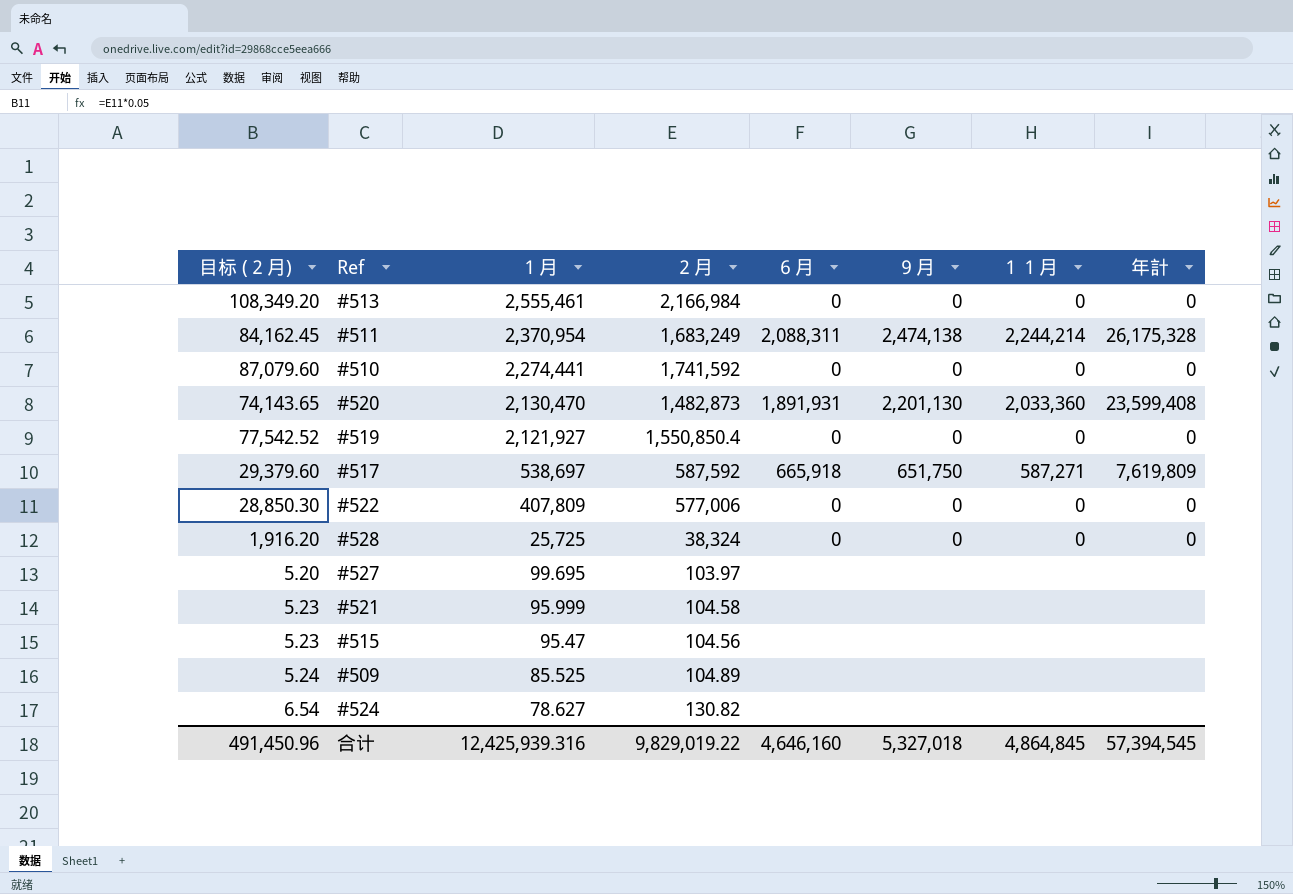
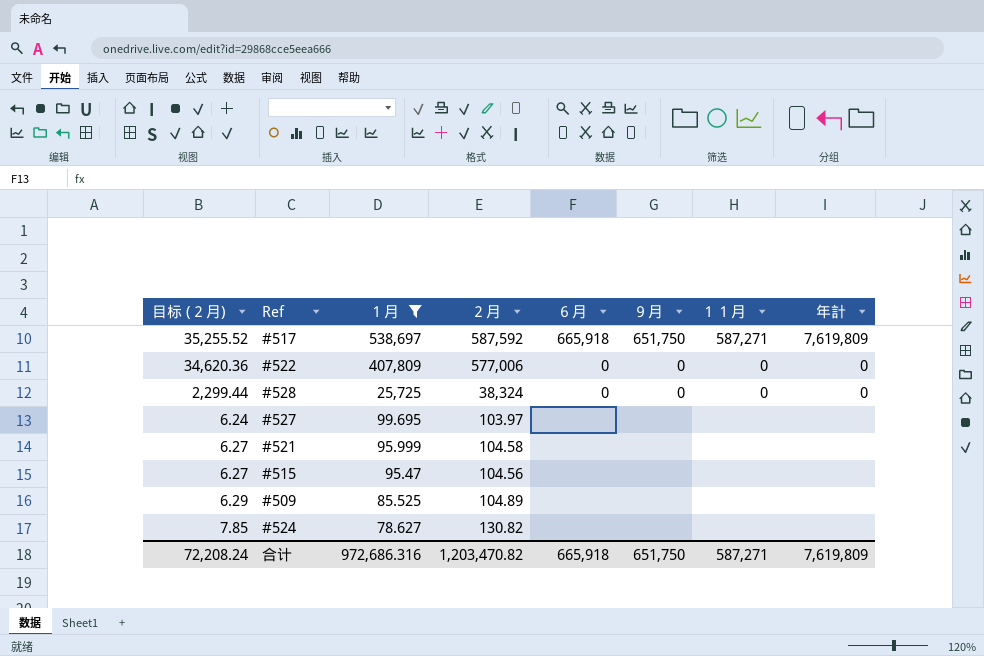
filter: none -> １月 <= 538,697
column 目标 (２月) | formula: [２月] * 0.05 -> [２月] * 0.06
合计 | 目标 (２月): 491,450.96 -> 72,208.24
合计 | １月: 12,425,939.316 -> 972,686.316
合计 | ２月: 9,829,019.22 -> 1,203,470.82
合计 | ６月: 4,646,160 -> 665,918
合计 | ９月: 5,327,018 -> 651,750
合计 | １１月: 4,864,845 -> 587,271
合计 | 年計: 57,394,545 -> 7,619,809

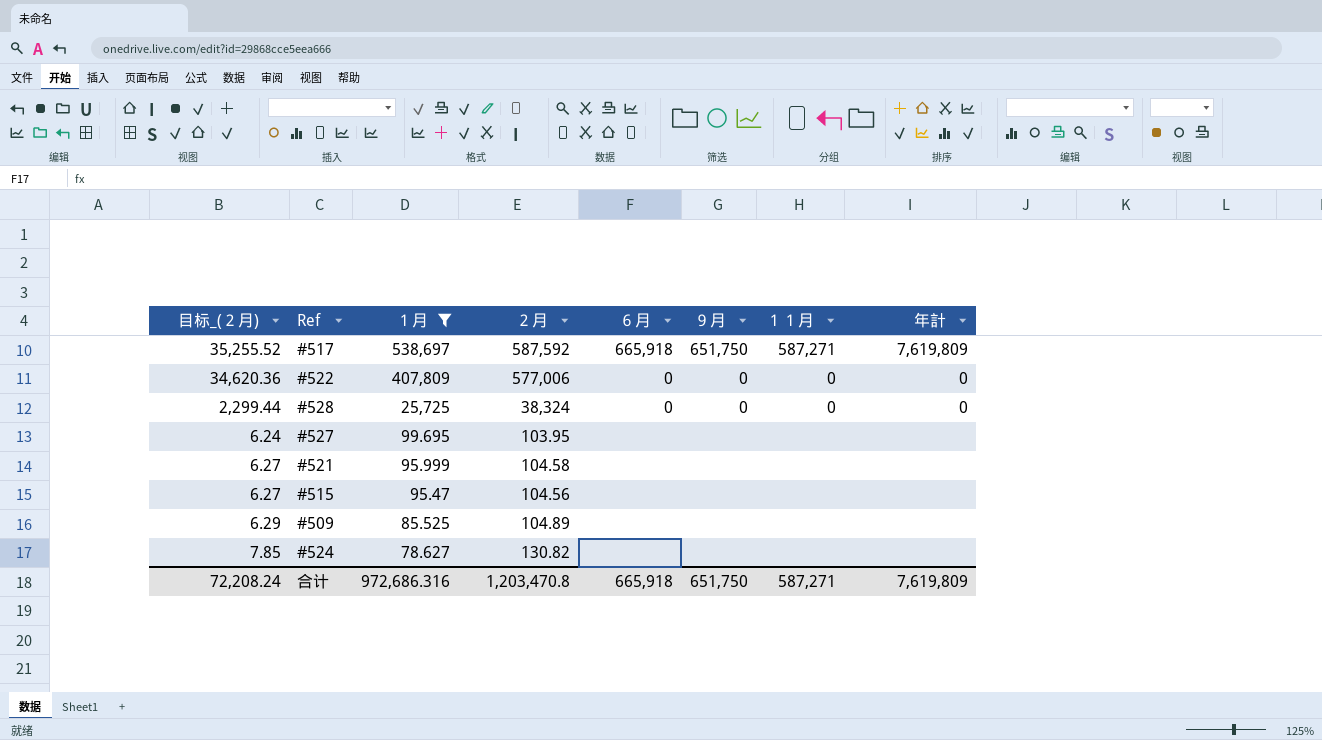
column name: 目标 (２月) -> 目标_(２月)
#527 | ２月: 103.97 -> 103.95
合计 | ２月: 1,203,470.82 -> 1,203,470.8

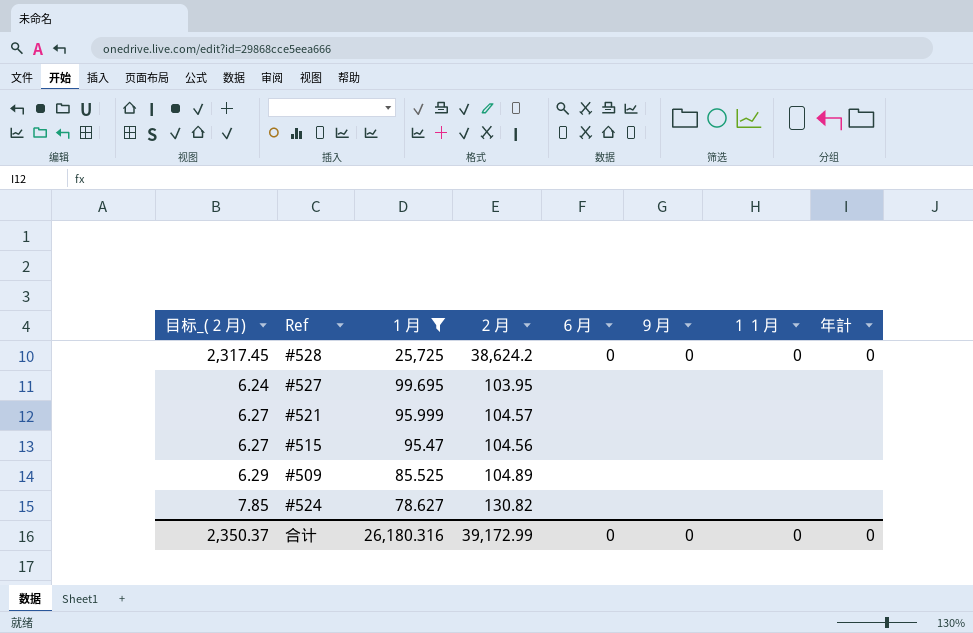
row #517: 35,255.52 | 538,697 | 587,592 | 665,918 | 651,750 | 587,271 | 7,619,809 -> none
row #522: 34,620.36 | 407,809 | 577,006 | 0 | 0 | 0 | 0 -> none
#528 | 目标_(２月): 2,299.44 -> 2,317.45
#528 | ２月: 38,324 -> 38,624.2
#521 | ２月: 104.58 -> 104.57
合计 | 目标_(２月): 72,208.24 -> 2,350.37
合计 | １月: 972,686.316 -> 26,180.316
合计 | ２月: 1,203,470.8 -> 39,172.99
合计 | ６月: 665,918 -> 0
合计 | ９月: 651,750 -> 0
合计 | １１月: 587,271 -> 0
合计 | 年計: 7,619,809 -> 0

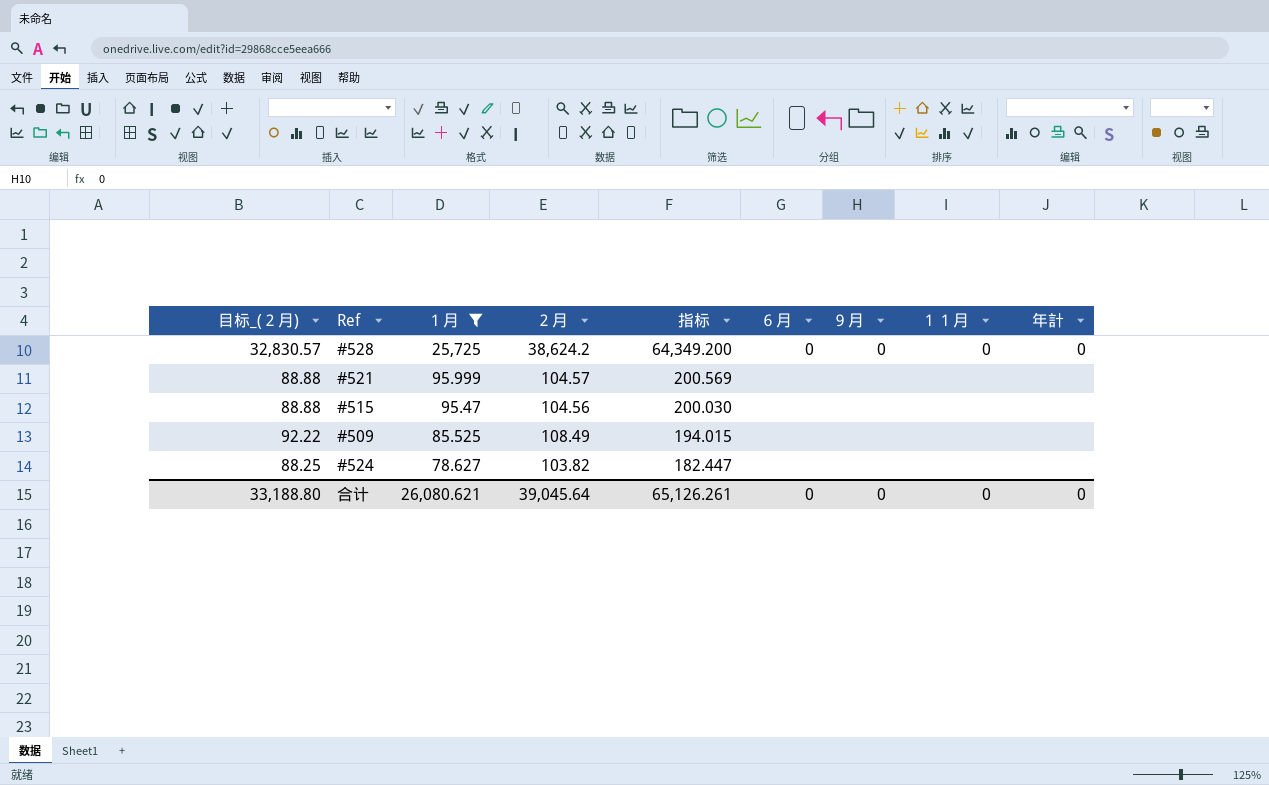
column 目标_(２月) | formula: [２月] * 0.06 -> [２月] * 0.85
column 指标 | formula: none -> [１月] + [２月]
row #527: 6.24 | 99.695 | 103.95 | none | none | none | none -> none
#509 | ２月: 104.89 -> 108.49
#524 | ２月: 130.82 -> 103.82
合计 | 目标_(２月): 2,350.37 -> 33,188.80
合计 | １月: 26,180.316 -> 26,080.621
合计 | ２月: 39,172.99 -> 39,045.64

